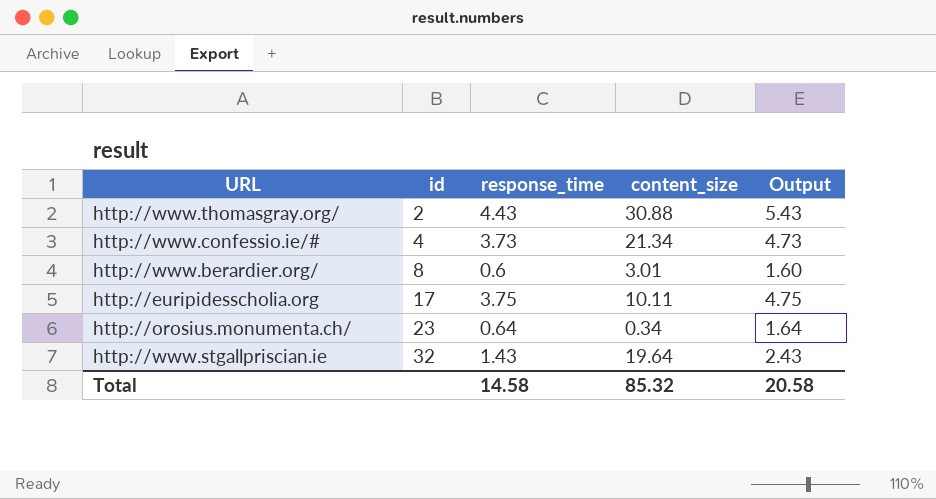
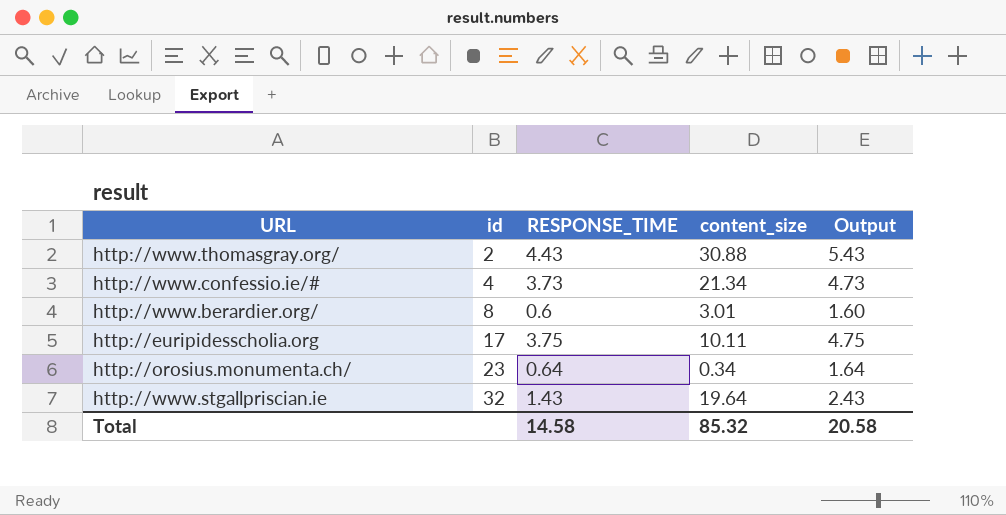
column name: response_time -> RESPONSE_TIME

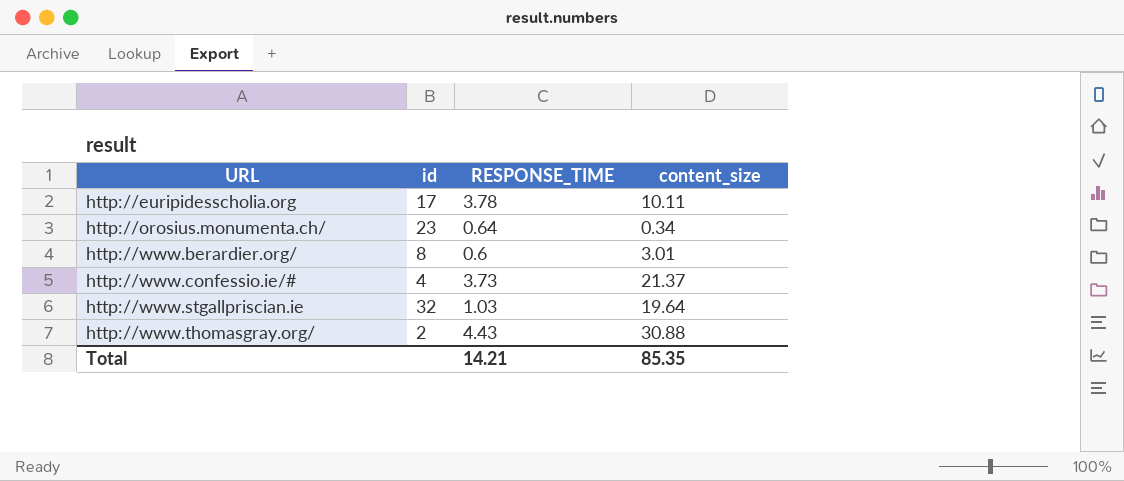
row order: id ascending -> URL ascending
column Output | formula: [RESPONSE_TIME] + 1 -> none
http://euripidesscholia.org | RESPONSE_TIME: 3.75 -> 3.78
http://www.confessio.ie/# | content_size: 21.34 -> 21.37
http://www.stgallpriscian.ie | RESPONSE_TIME: 1.43 -> 1.03
Total | RESPONSE_TIME: 14.58 -> 14.21
Total | content_size: 85.32 -> 85.35

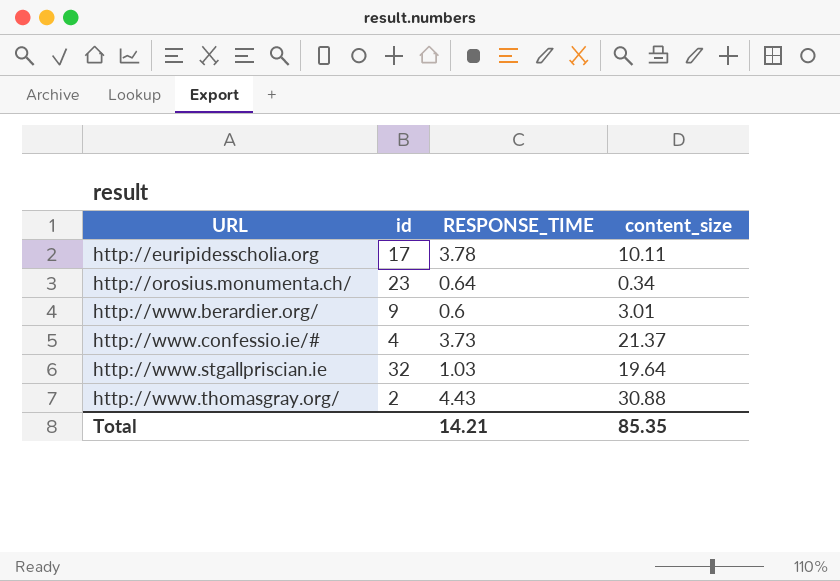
http://www.berardier.org/ | id: 8 -> 9

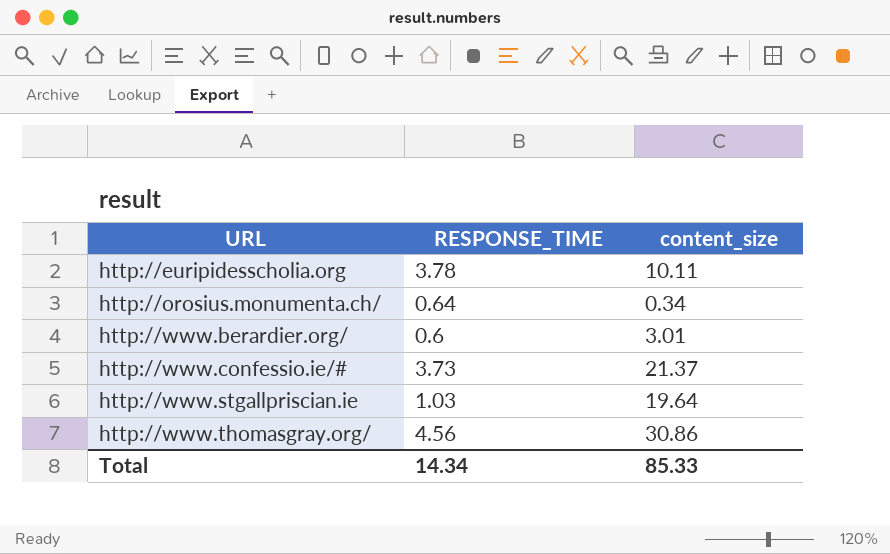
column id | position: 2 -> none
http://www.thomasgray.org/ | RESPONSE_TIME: 4.43 -> 4.56
http://www.thomasgray.org/ | content_size: 30.88 -> 30.86
Total | RESPONSE_TIME: 14.21 -> 14.34
Total | content_size: 85.35 -> 85.33

